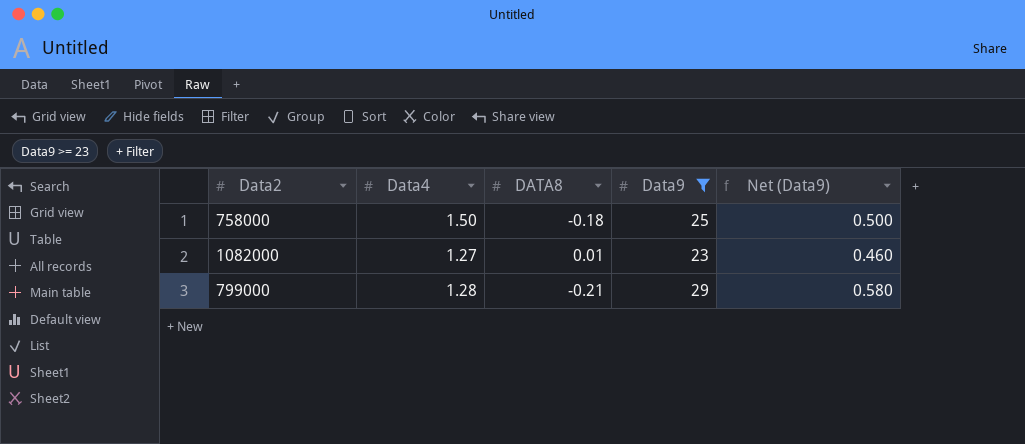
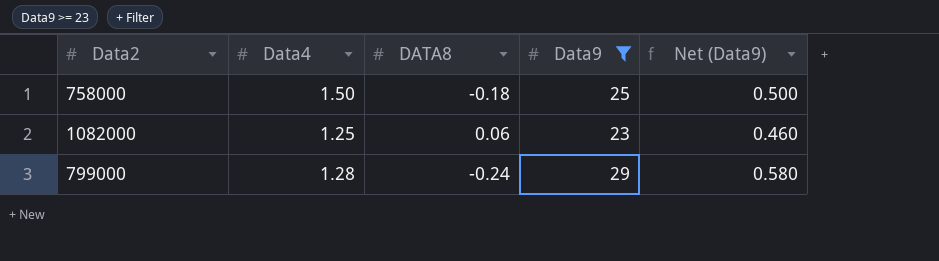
1082000 | Data4: 1.27 -> 1.25
1082000 | DATA8: 0.01 -> 0.06
799000 | DATA8: -0.21 -> -0.24

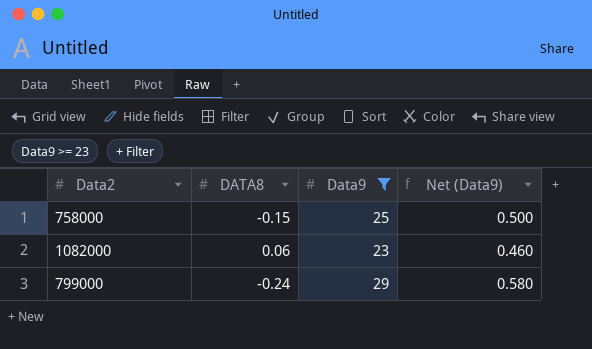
column Data4 | position: 2 -> none
758000 | DATA8: -0.18 -> -0.15

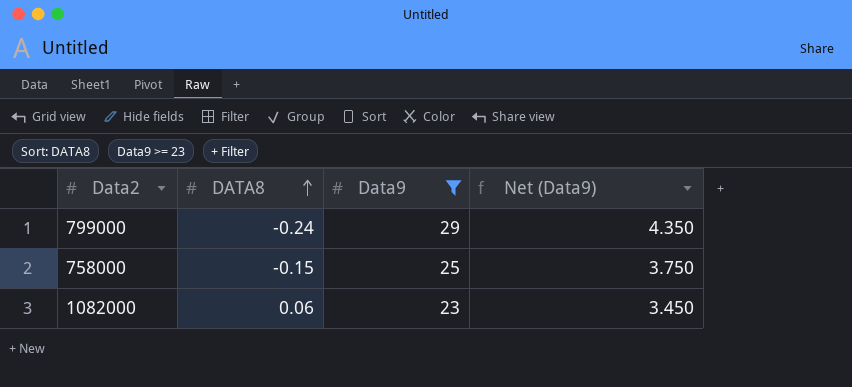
row order: none -> DATA8 ascending
column Net (Data9) | formula: [Data9] * 0.02 -> [Data9] * 0.15

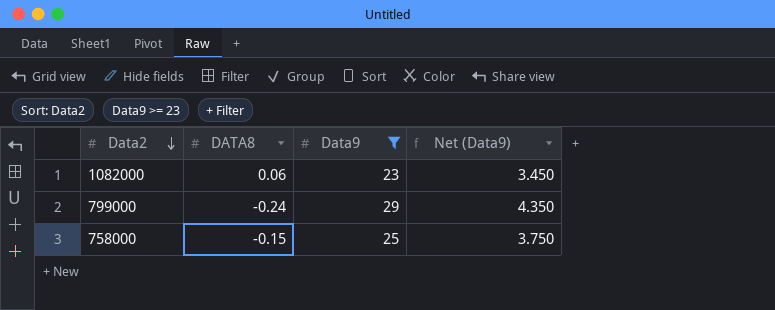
row order: DATA8 ascending -> Data2 descending

